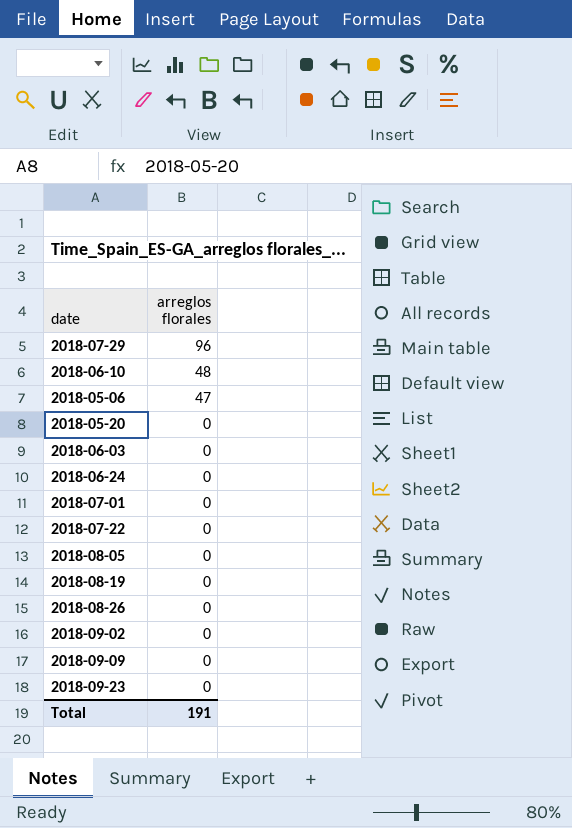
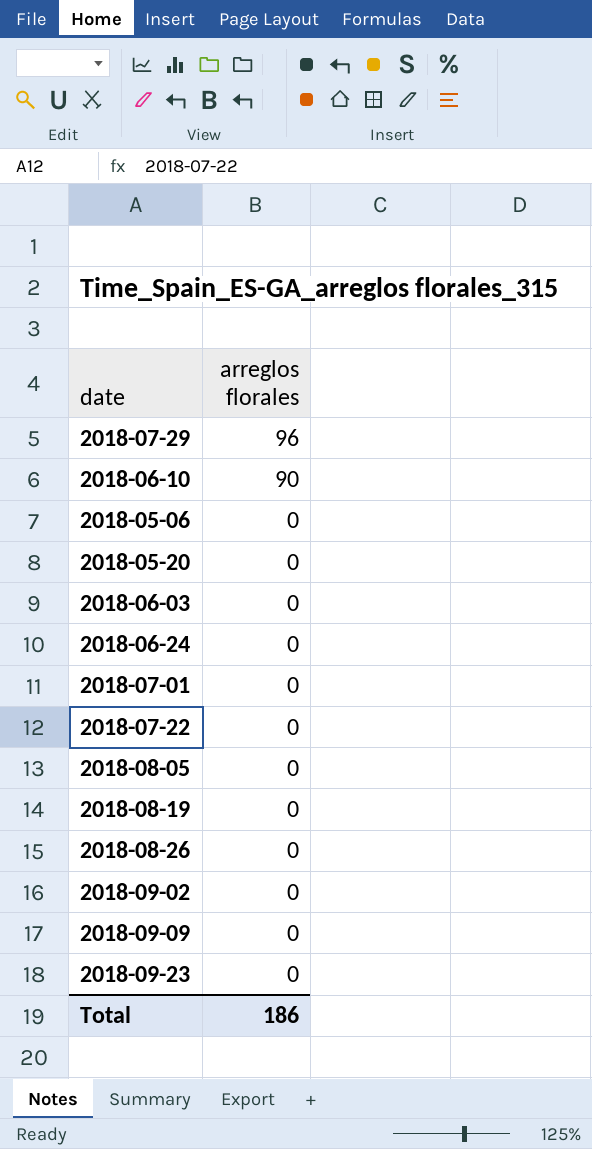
2018-06-10 | arreglos florales: 48 -> 90
2018-05-06 | arreglos florales: 47 -> 0
Total | arreglos florales: 191 -> 186

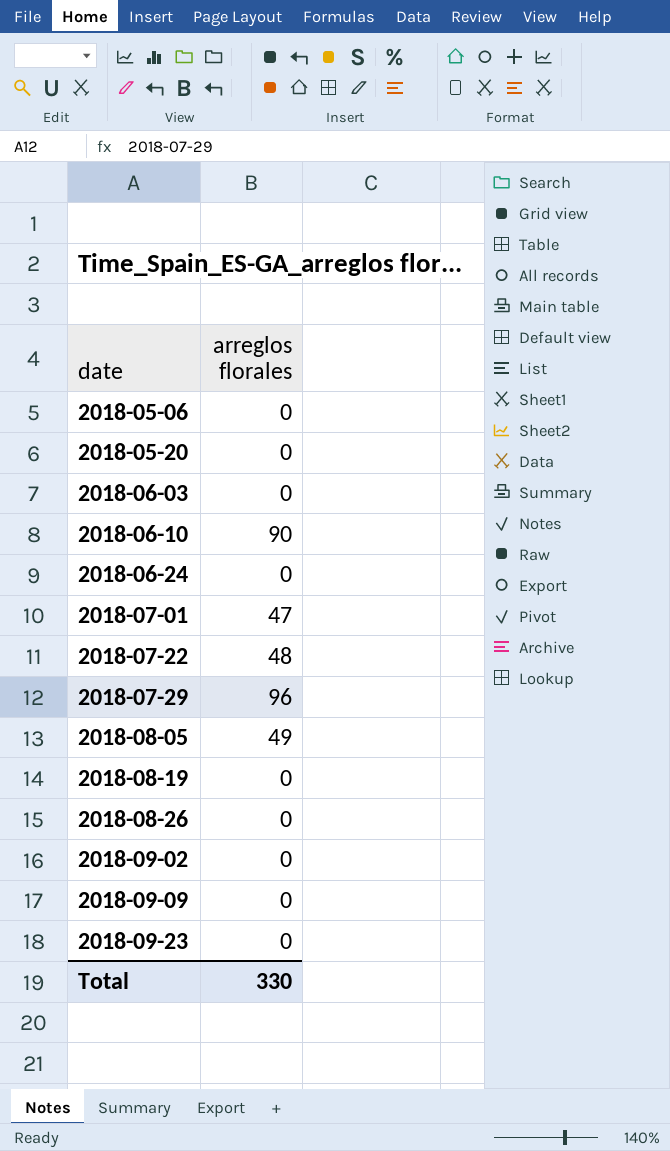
row order: arreglos florales descending -> date ascending
2018-07-01 | arreglos florales: 0 -> 47
2018-07-22 | arreglos florales: 0 -> 48
2018-08-05 | arreglos florales: 0 -> 49
Total | arreglos florales: 186 -> 330

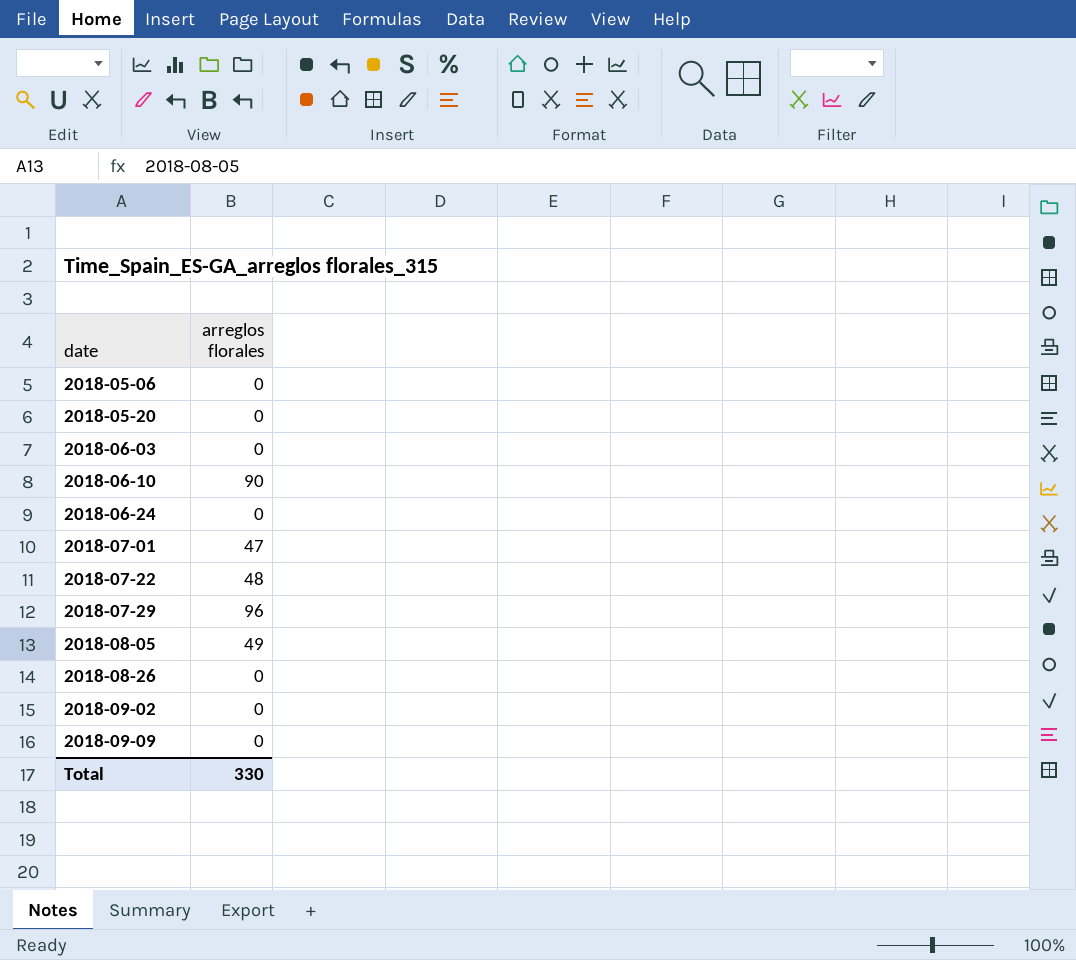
row 2018-08-19: 0 -> none
row 2018-09-23: 0 -> none

